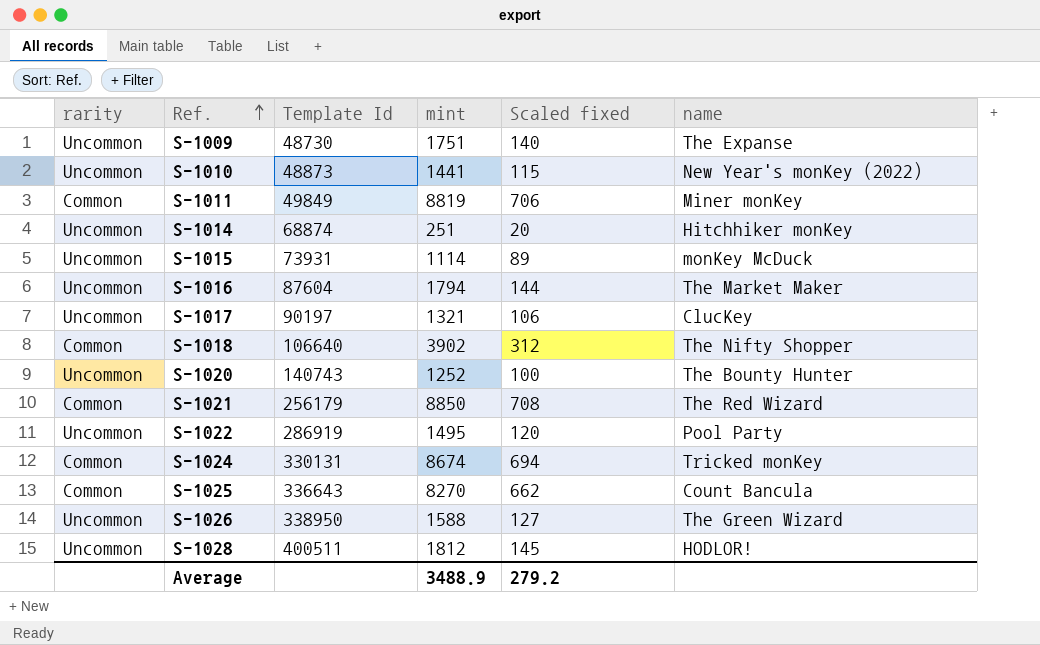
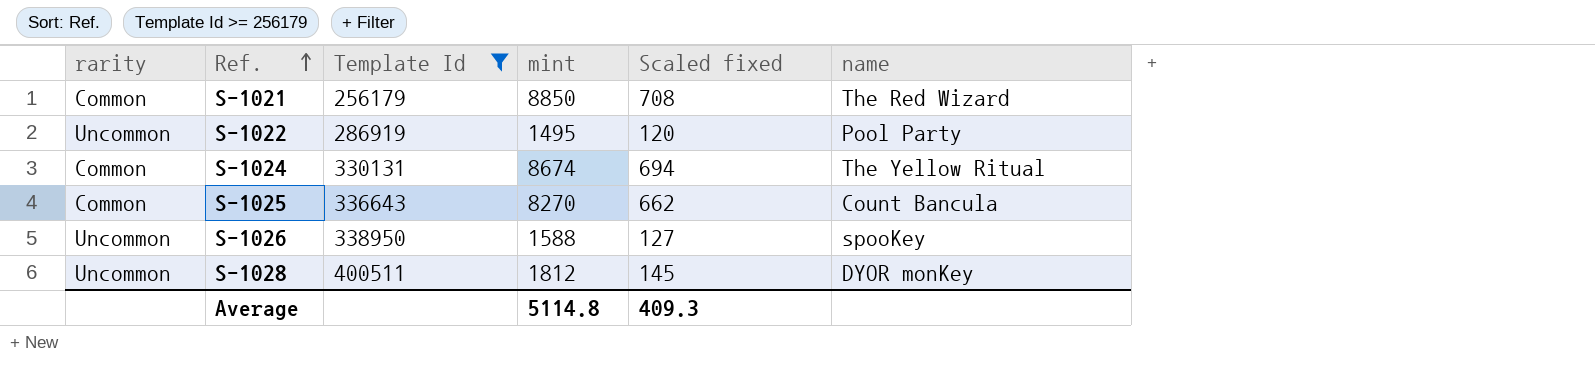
filter: none -> Template Id >= 256179
S-1024 | name: Tricked monKey -> The Yellow Ritual
S-1026 | name: The Green Wizard -> spooKey
S-1028 | name: HODLOR! -> DYOR monKey
Average | mint: 3488.9 -> 5114.8
Average | Scaled fixed: 279.2 -> 409.3

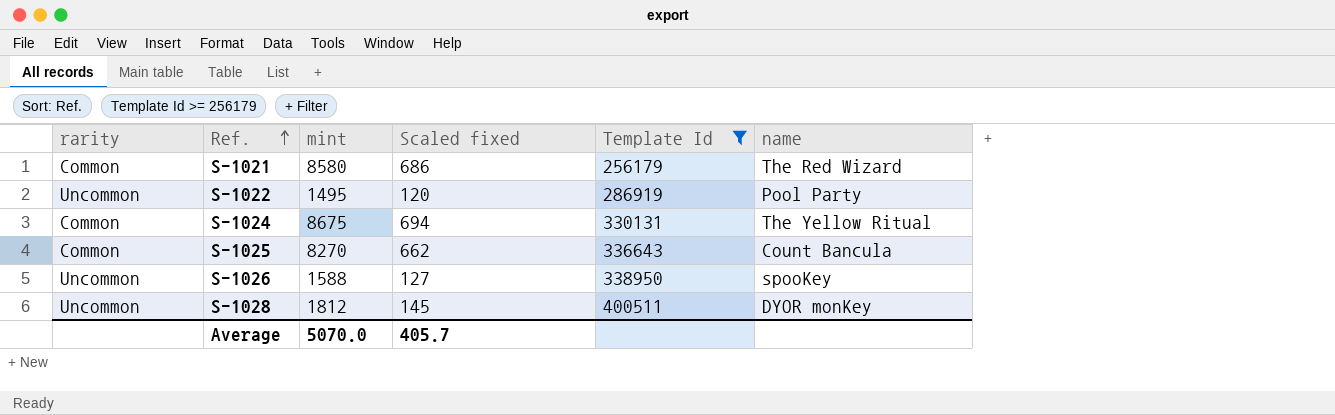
column Template Id | position: 3 -> 5
S-1021 | mint: 8850 -> 8580
S-1021 | Scaled fixed: 708 -> 686
S-1024 | mint: 8674 -> 8675
Average | mint: 5114.8 -> 5070.0
Average | Scaled fixed: 409.3 -> 405.7

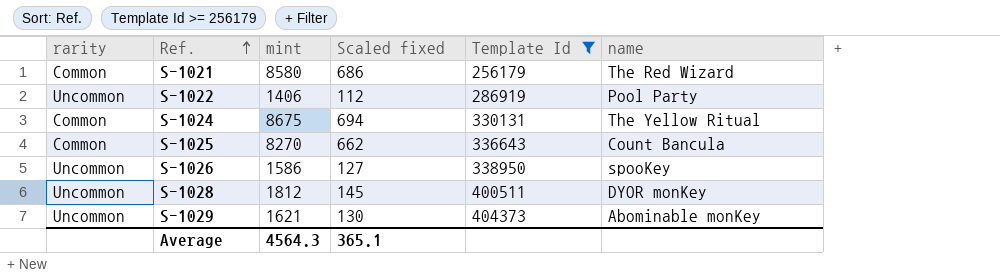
S-1022 | mint: 1495 -> 1406
S-1022 | Scaled fixed: 120 -> 112
S-1026 | mint: 1588 -> 1586
row S-1029: none -> Uncommon | 1621 | 130 | 404373 | Abominable monKey
Average | mint: 5070.0 -> 4564.3
Average | Scaled fixed: 405.7 -> 365.1

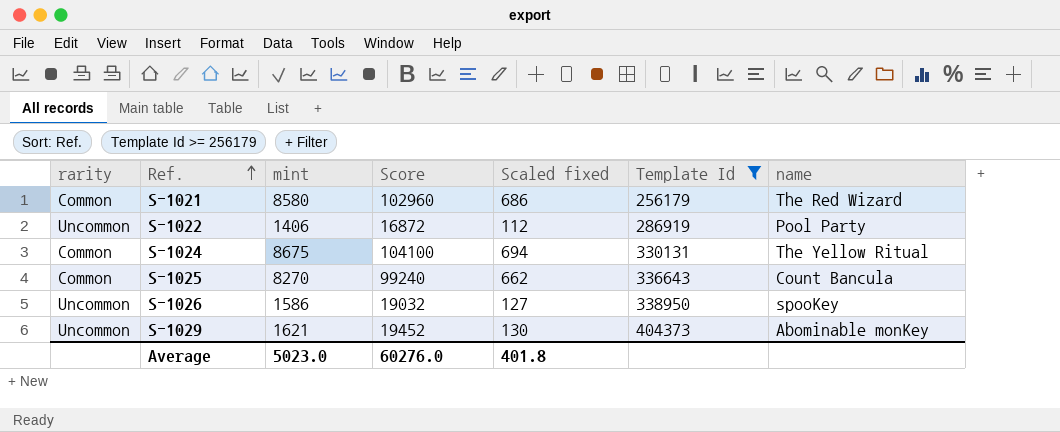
column Score | formula: none -> [mint] * 12
row S-1028: Uncommon | 1812 | 145 | 400511 | DYOR monKey -> none
Average | mint: 4564.3 -> 5023.0
Average | Scaled fixed: 365.1 -> 401.8

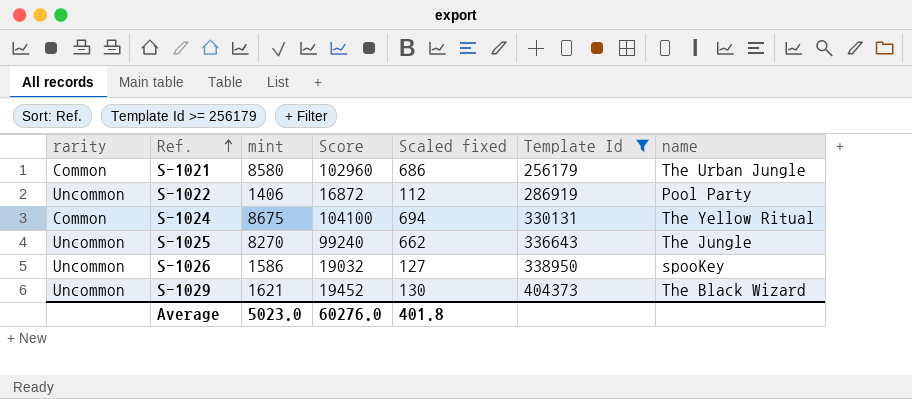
S-1021 | name: The Red Wizard -> The Urban Jungle
S-1025 | rarity: Common -> Uncommon
S-1025 | name: Count Bancula -> The Jungle
S-1029 | name: Abominable monKey -> The Black Wizard

